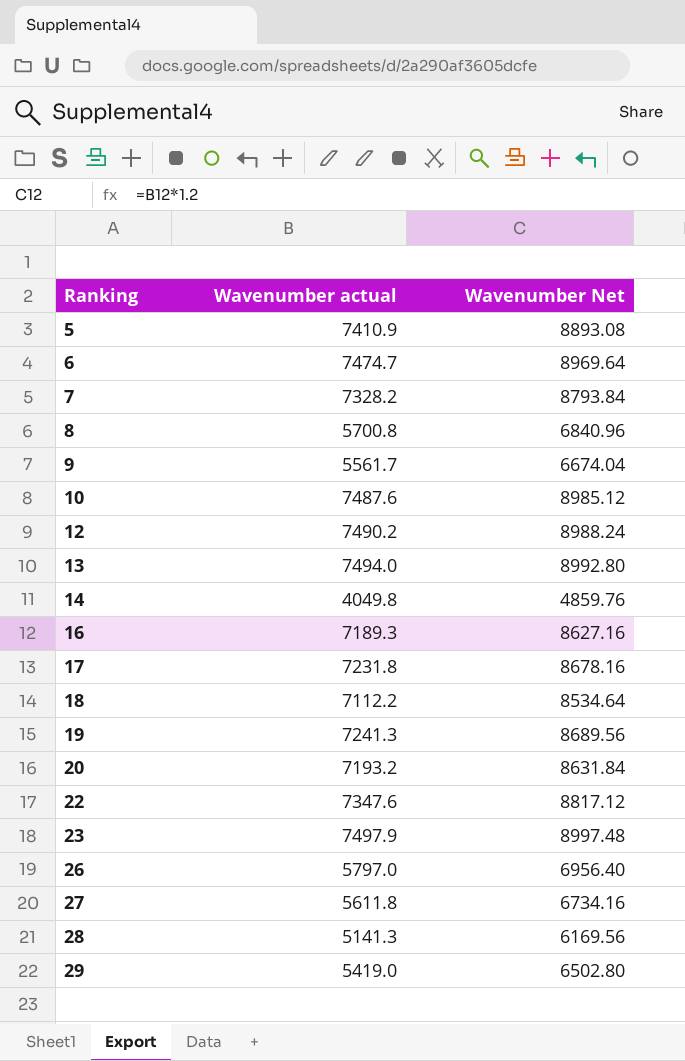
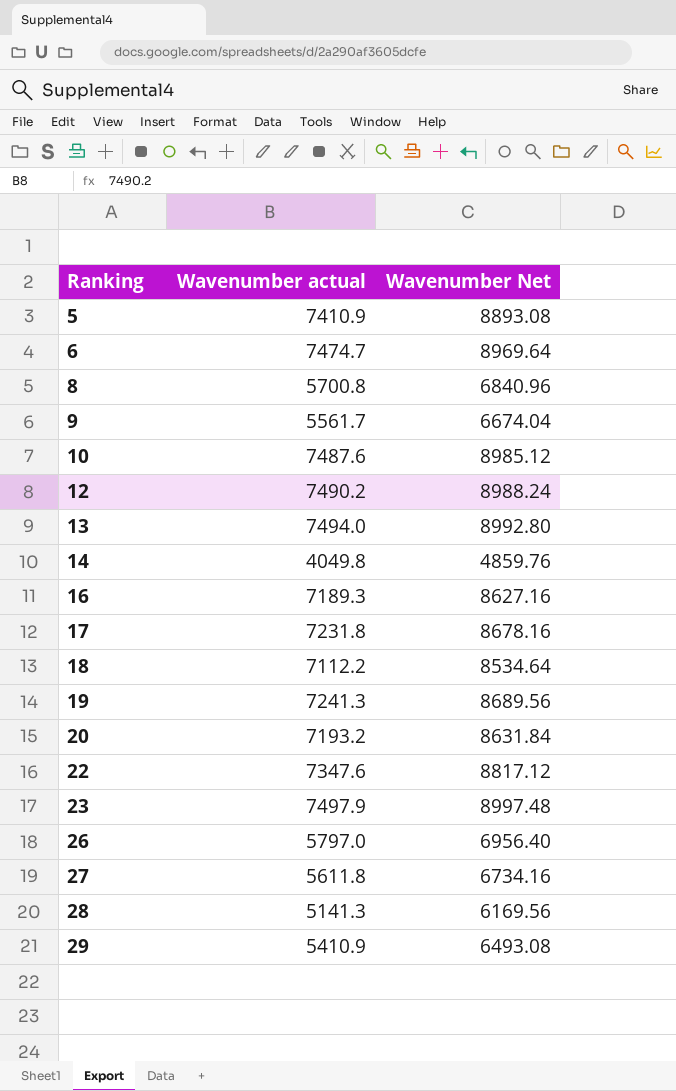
row 7: 7328.2 | 8793.84 -> none
29 | Wavenumber actual: 5419.0 -> 5410.9
29 | Wavenumber Net: 6502.80 -> 6493.08

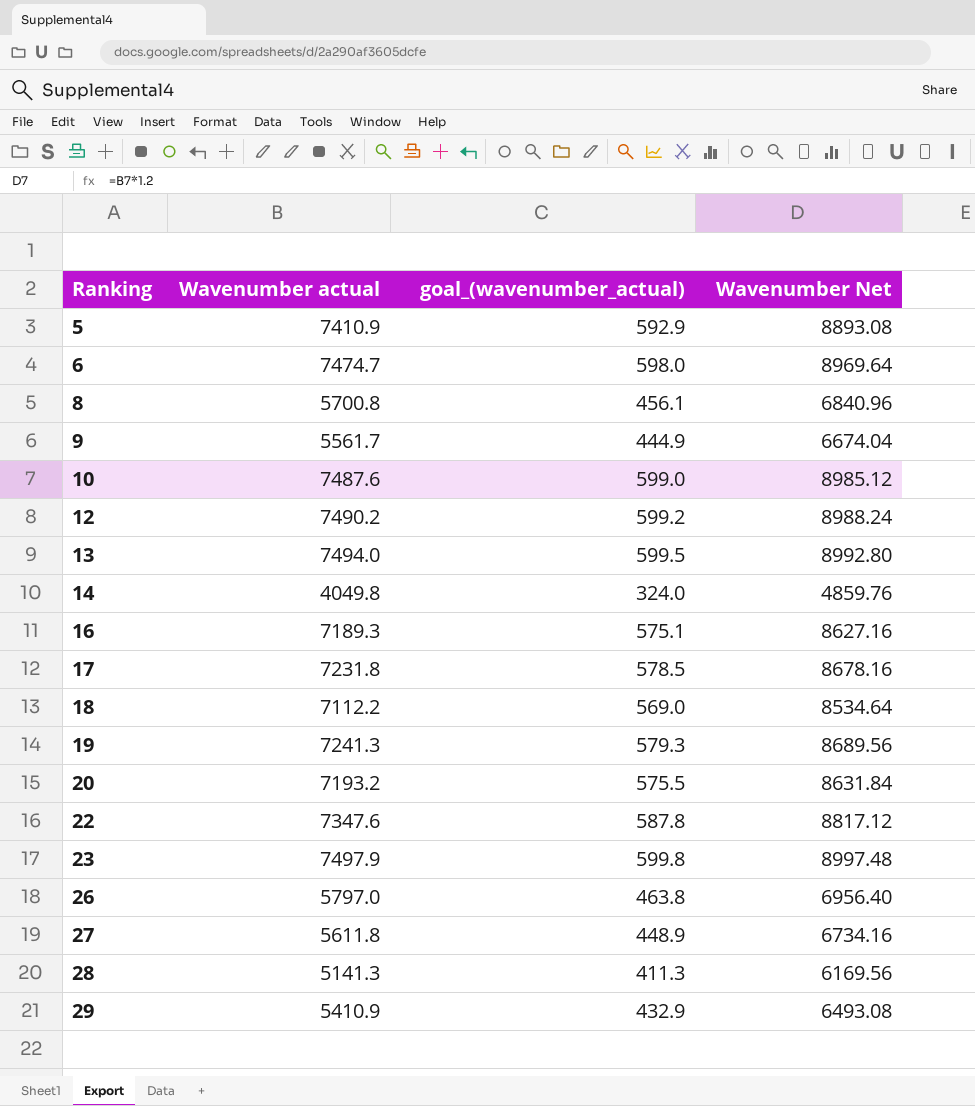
column goal_(wavenumber_actual) | formula: none -> [Wavenumber actual] * 0.08

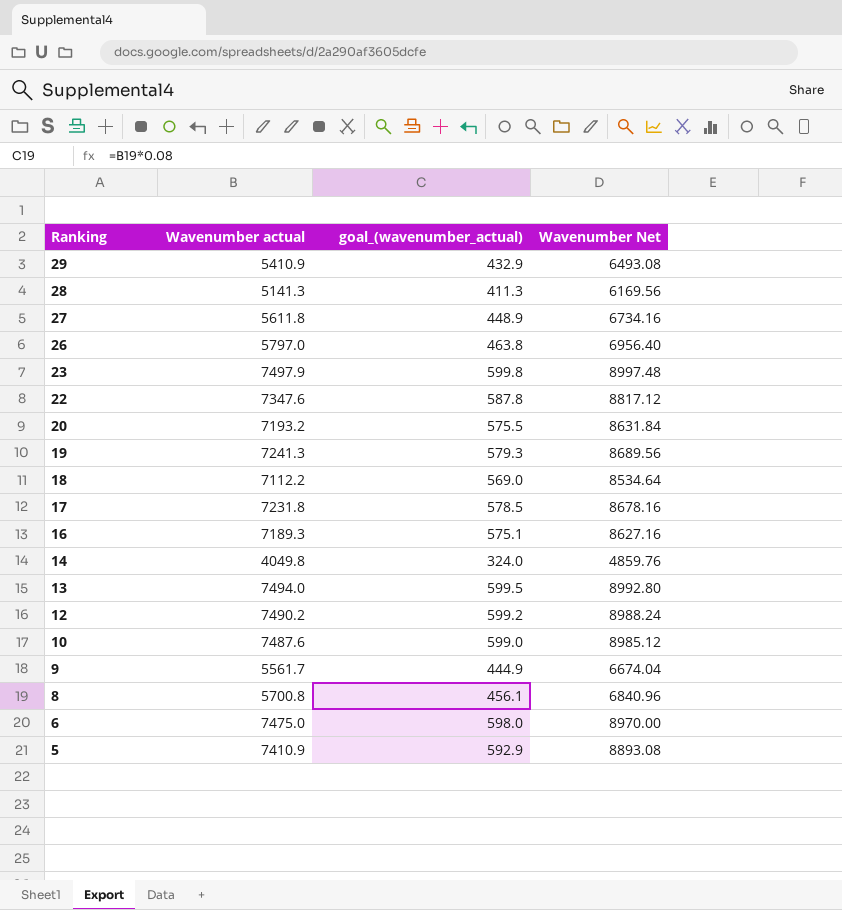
row order: Ranking ascending -> Ranking descending
6 | Wavenumber actual: 7474.7 -> 7475.0
6 | Wavenumber Net: 8969.64 -> 8970.00

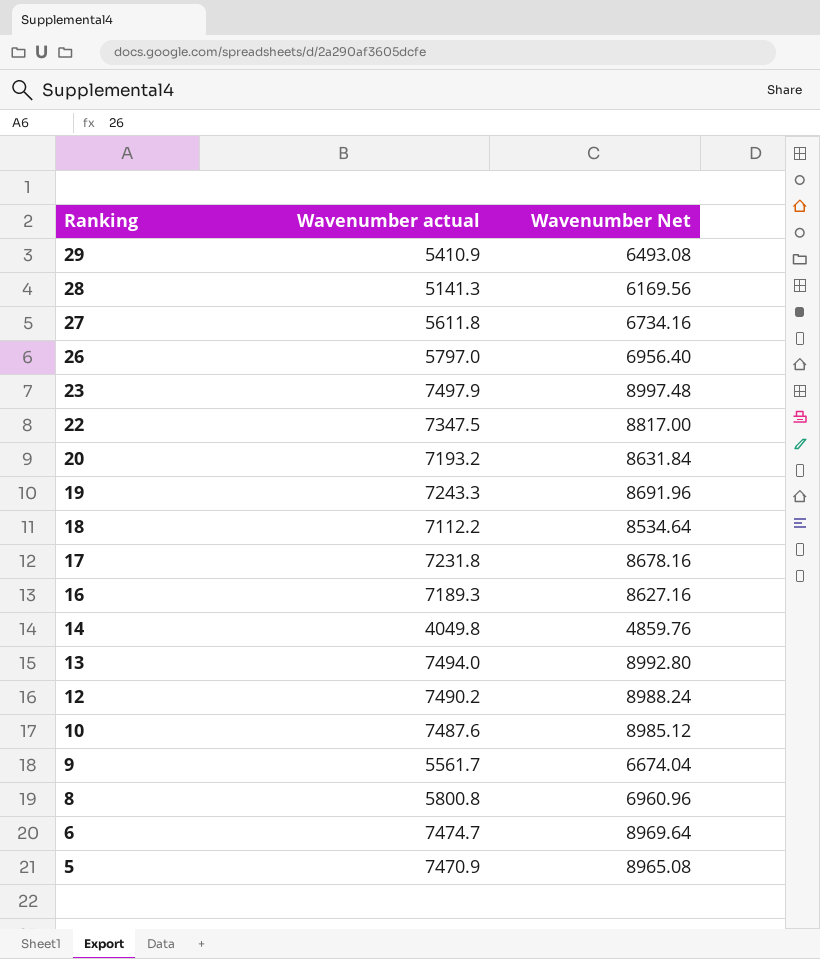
column goal_(wavenumber_actual) | formula: [Wavenumber actual] * 0.08 -> none
22 | Wavenumber actual: 7347.6 -> 7347.5
22 | Wavenumber Net: 8817.12 -> 8817.00
19 | Wavenumber actual: 7241.3 -> 7243.3
19 | Wavenumber Net: 8689.56 -> 8691.96
8 | Wavenumber actual: 5700.8 -> 5800.8
8 | Wavenumber Net: 6840.96 -> 6960.96
6 | Wavenumber actual: 7475.0 -> 7474.7
6 | Wavenumber Net: 8970.00 -> 8969.64
5 | Wavenumber actual: 7410.9 -> 7470.9
5 | Wavenumber Net: 8893.08 -> 8965.08

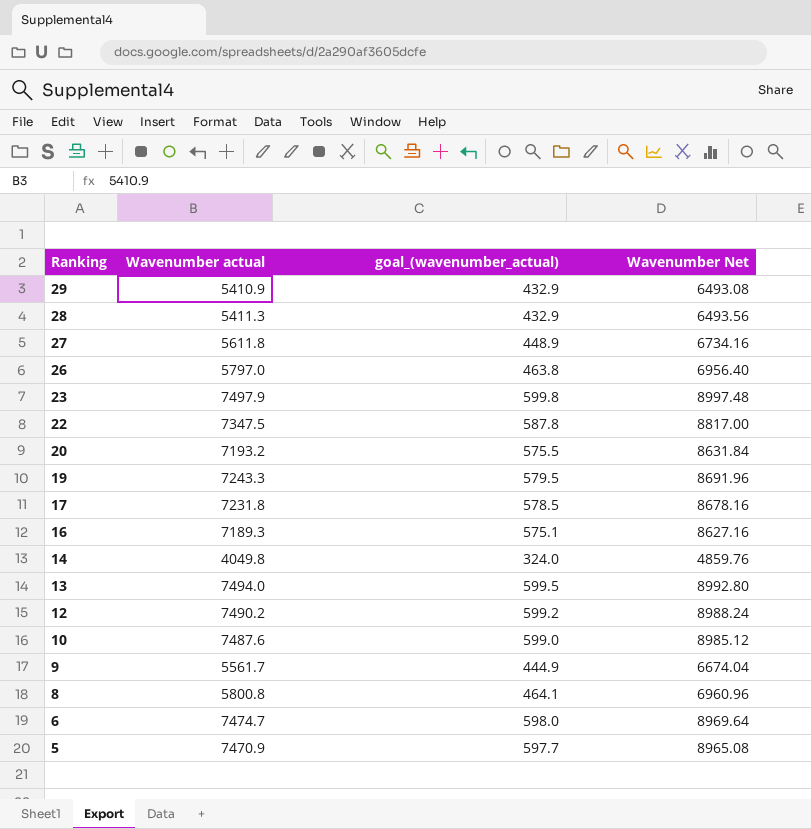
column goal_(wavenumber_actual) | formula: none -> [Wavenumber actual] * 0.08
row 18: 7112.2 | 8534.64 -> none
28 | Wavenumber actual: 5141.3 -> 5411.3
28 | Wavenumber Net: 6169.56 -> 6493.56

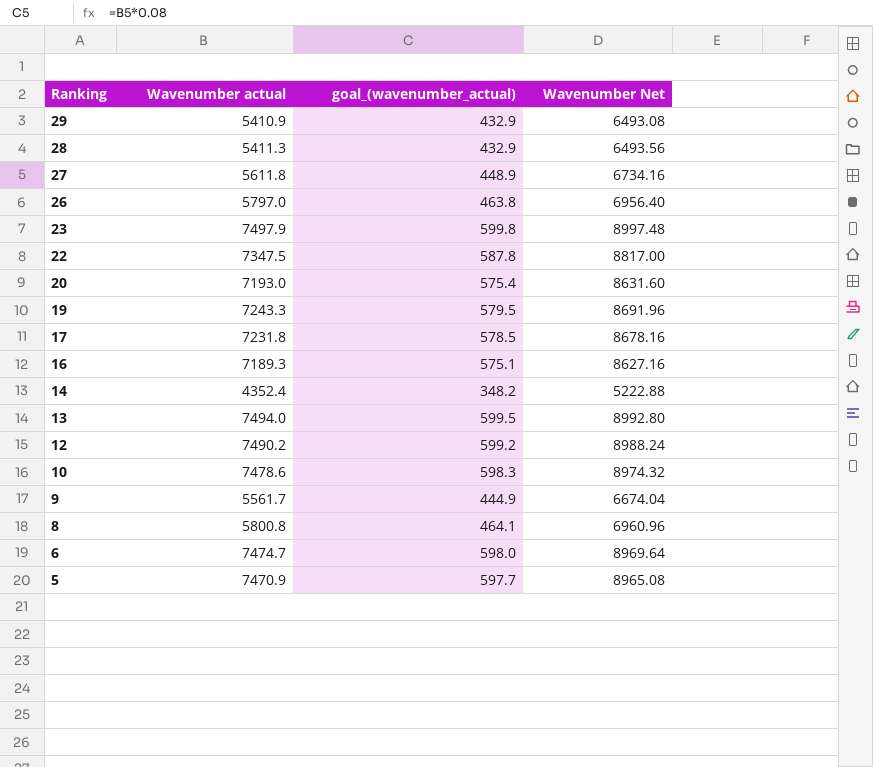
20 | Wavenumber actual: 7193.2 -> 7193.0
20 | goal_(wavenumber_actual): 575.5 -> 575.4
20 | Wavenumber Net: 8631.84 -> 8631.60
14 | Wavenumber actual: 4049.8 -> 4352.4
14 | goal_(wavenumber_actual): 324.0 -> 348.2
14 | Wavenumber Net: 4859.76 -> 5222.88
10 | Wavenumber actual: 7487.6 -> 7478.6
10 | goal_(wavenumber_actual): 599.0 -> 598.3
10 | Wavenumber Net: 8985.12 -> 8974.32

